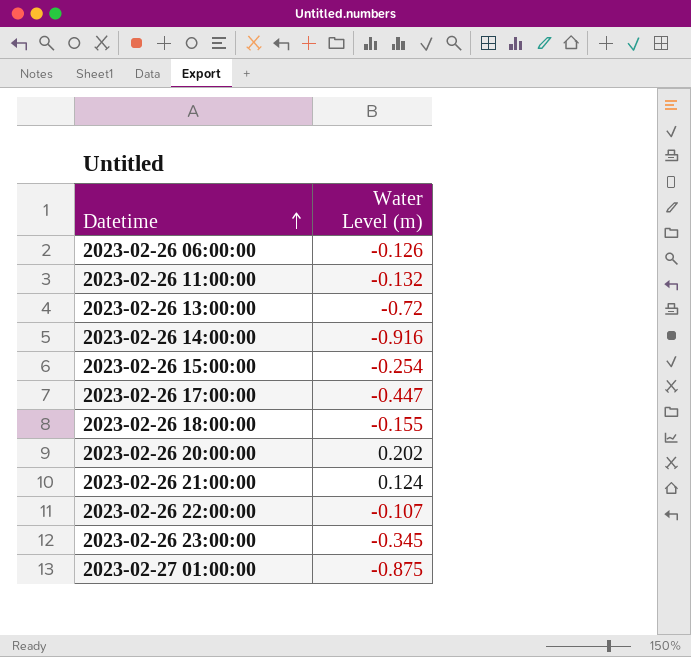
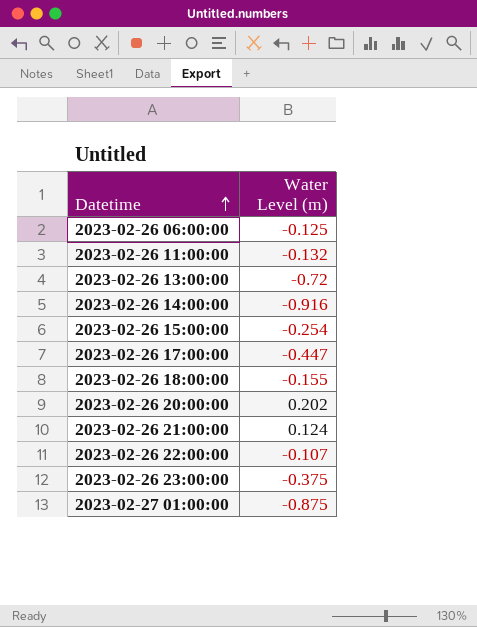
2023-02-26 06:00:00 | Water Level (m): -0.126 -> -0.125
2023-02-26 23:00:00 | Water Level (m): -0.345 -> -0.375

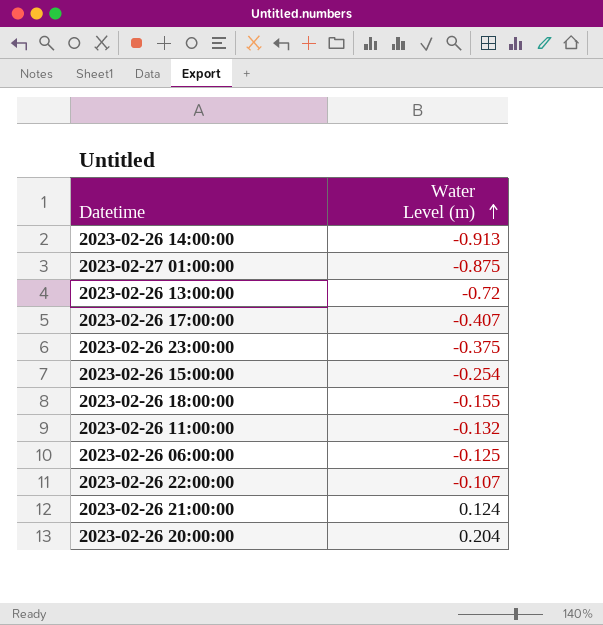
row order: Datetime ascending -> Water Level (m) ascending
2023-02-26 14:00:00 | Water Level (m): -0.916 -> -0.913
2023-02-26 17:00:00 | Water Level (m): -0.447 -> -0.407
2023-02-26 20:00:00 | Water Level (m): 0.202 -> 0.204

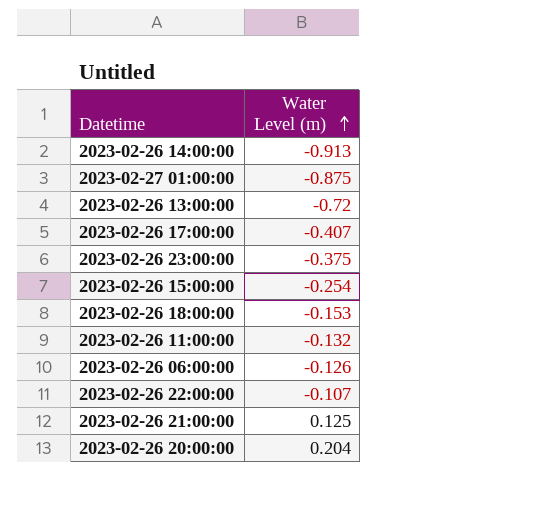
2023-02-26 18:00:00 | Water Level (m): -0.155 -> -0.153
2023-02-26 06:00:00 | Water Level (m): -0.125 -> -0.126
2023-02-26 21:00:00 | Water Level (m): 0.124 -> 0.125

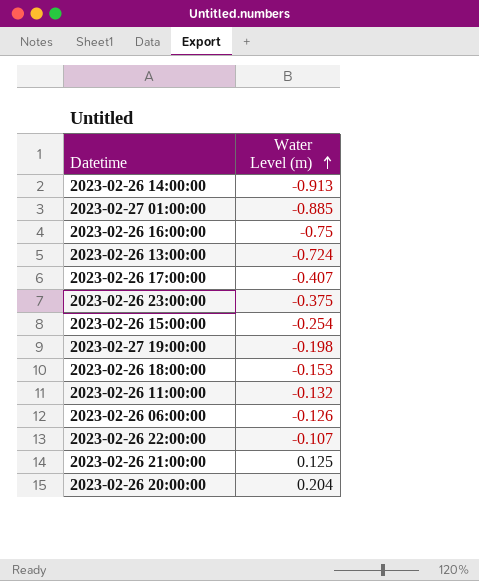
2023-02-27 01:00:00 | Water Level (m): -0.875 -> -0.885
row 2023-02-26 16:00:00: none -> -0.75
2023-02-26 13:00:00 | Water Level (m): -0.72 -> -0.724
row 2023-02-27 19:00:00: none -> -0.198

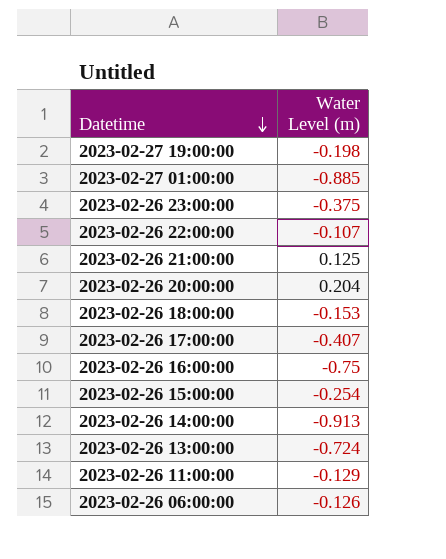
row order: Water Level (m) ascending -> Datetime descending
2023-02-26 11:00:00 | Water Level (m): -0.132 -> -0.129

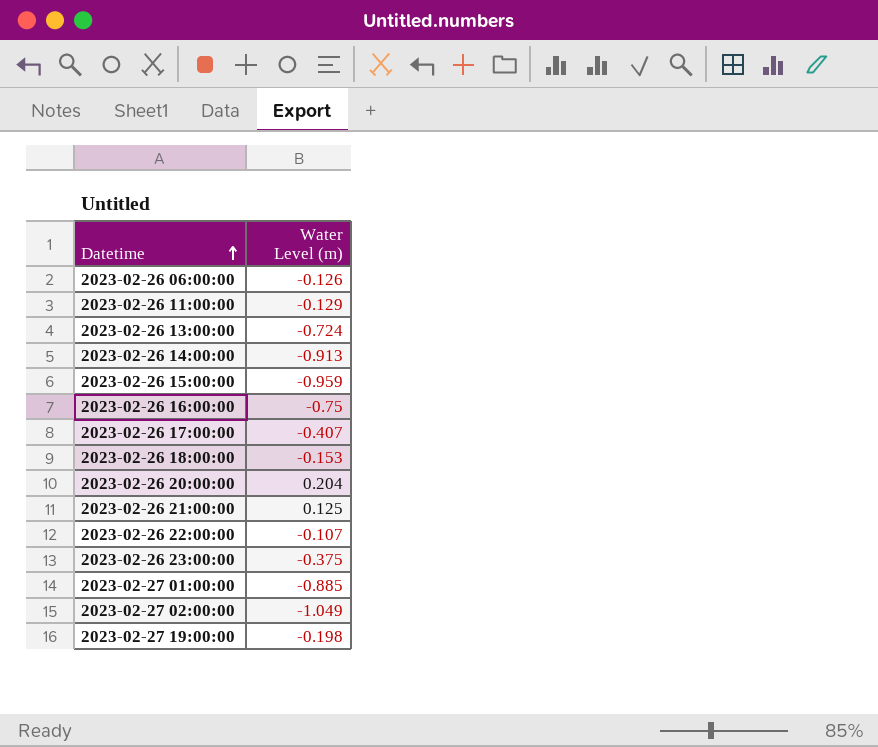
row order: Datetime descending -> Datetime ascending
2023-02-26 15:00:00 | Water Level (m): -0.254 -> -0.959
row 2023-02-27 02:00:00: none -> -1.049

